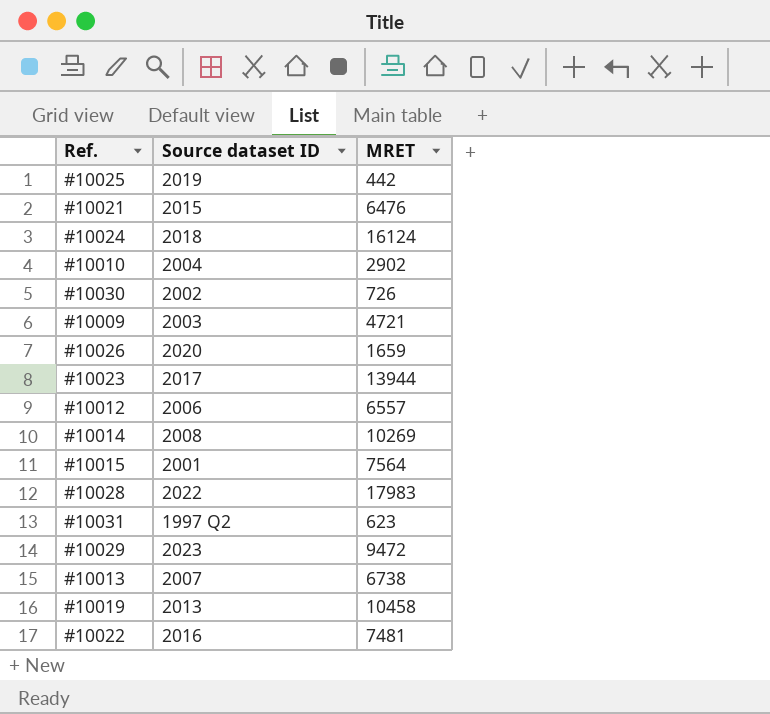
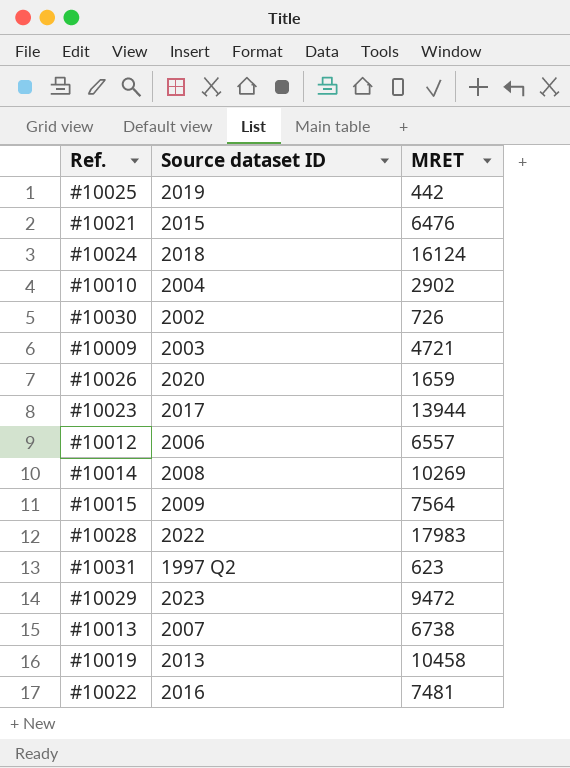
#10015 | Source dataset ID: 2001 -> 2009

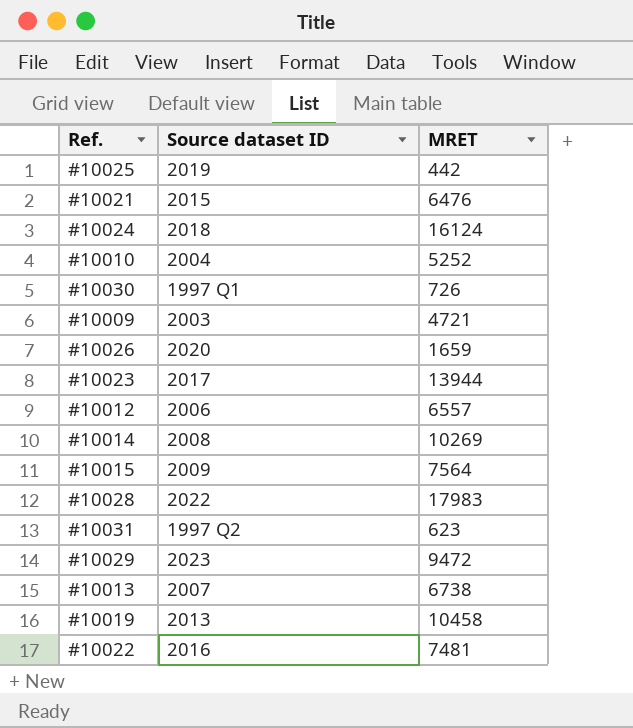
#10010 | MRET: 2902 -> 5252
#10030 | Source dataset ID: 2002 -> 1997 Q1

